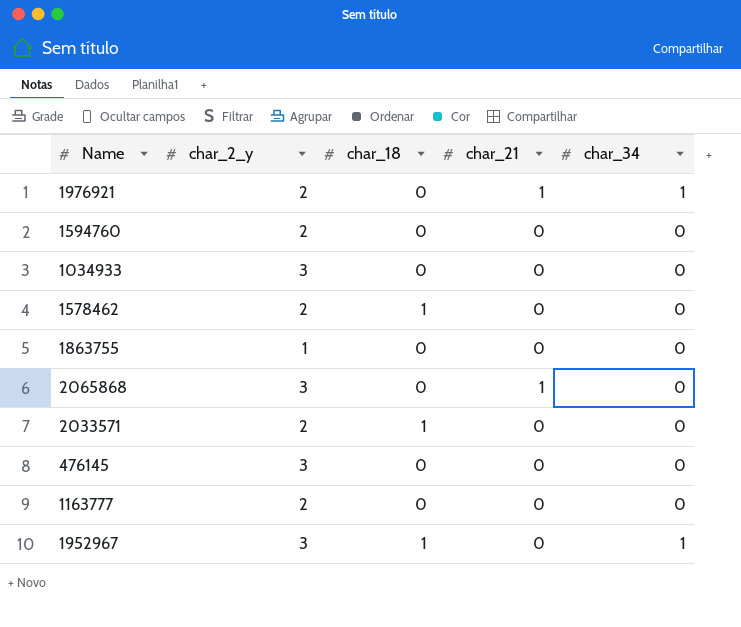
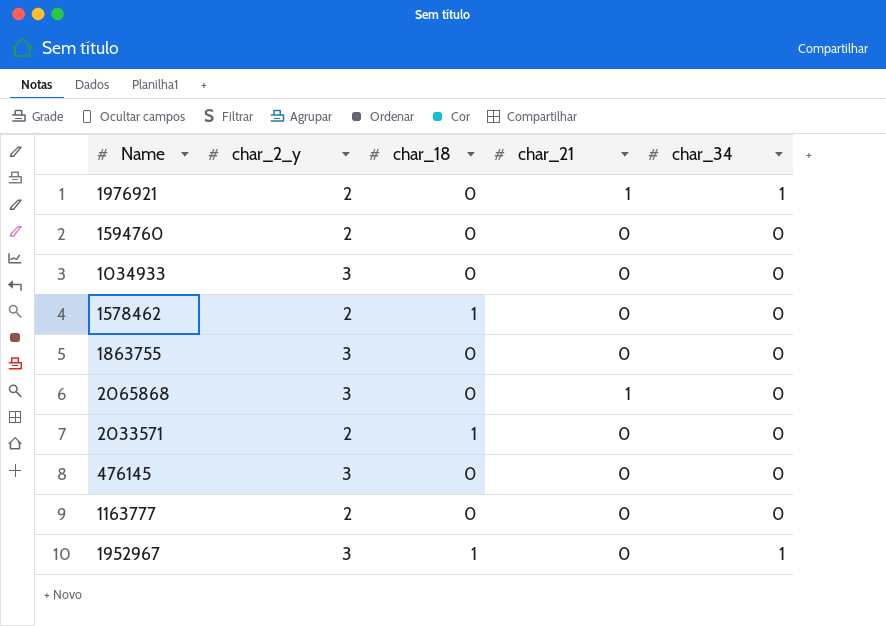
1863755 | char_2_y: 1 -> 3

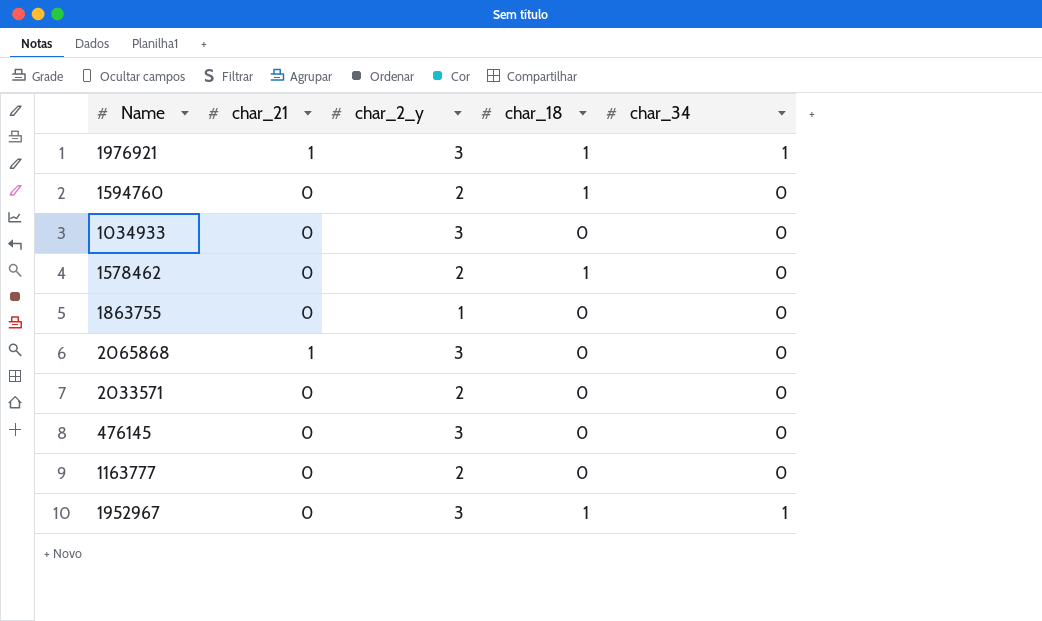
column char_21 | position: 4 -> 2
1976921 | char_2_y: 2 -> 3
1976921 | char_18: 0 -> 1
1594760 | char_18: 0 -> 1
1863755 | char_2_y: 3 -> 1
2033571 | char_18: 1 -> 0

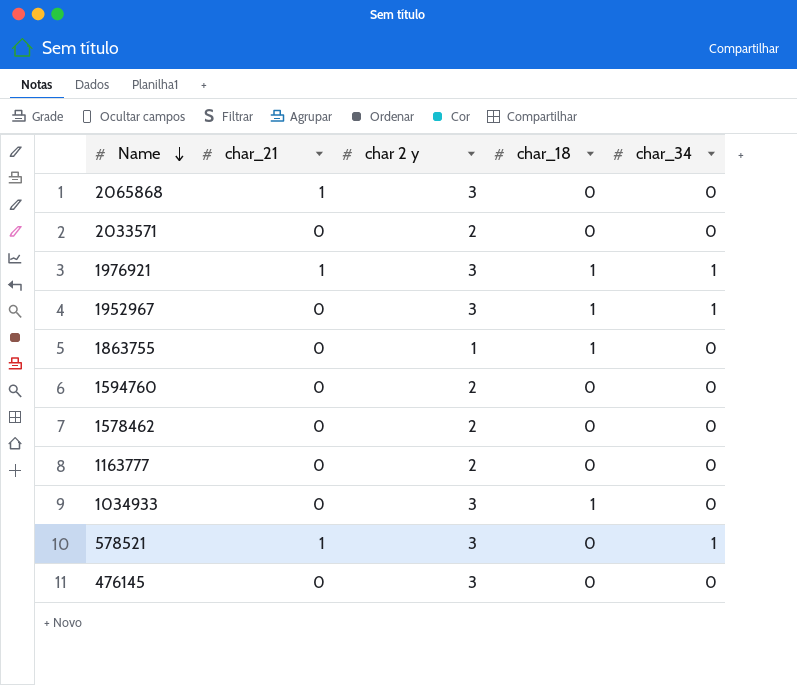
row order: none -> Name descending
column name: char_2_y -> char 2 y
1863755 | char_18: 0 -> 1
1594760 | char_18: 1 -> 0
1578462 | char_18: 1 -> 0
1034933 | char_18: 0 -> 1
row 578521: none -> 1 | 3 | 0 | 1

